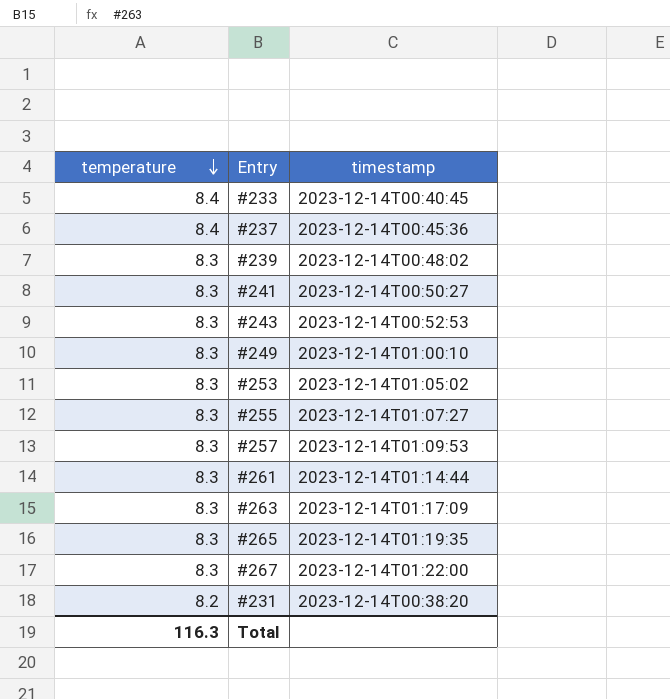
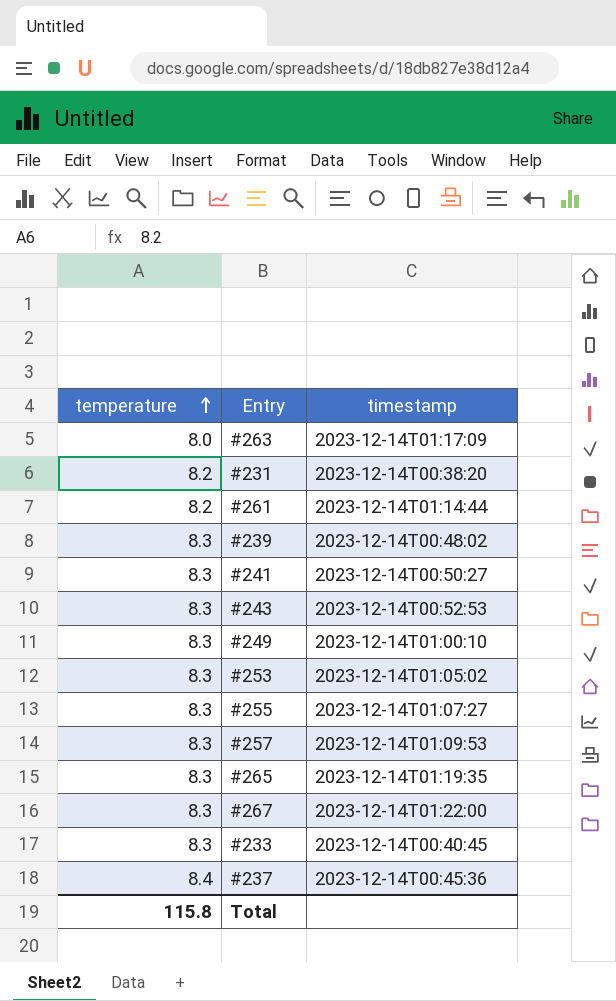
row order: temperature descending -> temperature ascending
#263 | temperature: 8.3 -> 8.0
#261 | temperature: 8.3 -> 8.2
#233 | temperature: 8.4 -> 8.3
Total | temperature: 116.3 -> 115.8

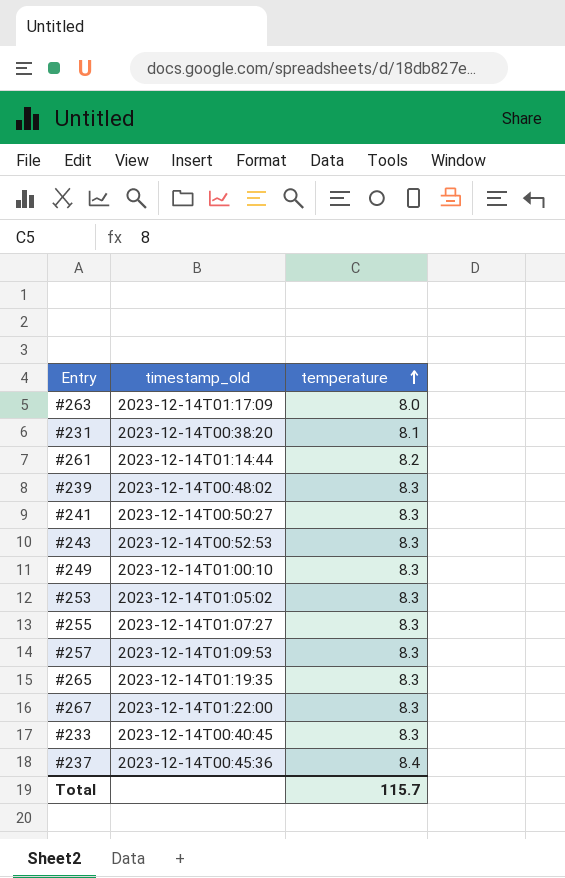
column name: timestamp -> timestamp_old
column temperature | position: 1 -> 3
#231 | temperature: 8.2 -> 8.1
Total | temperature: 115.8 -> 115.7

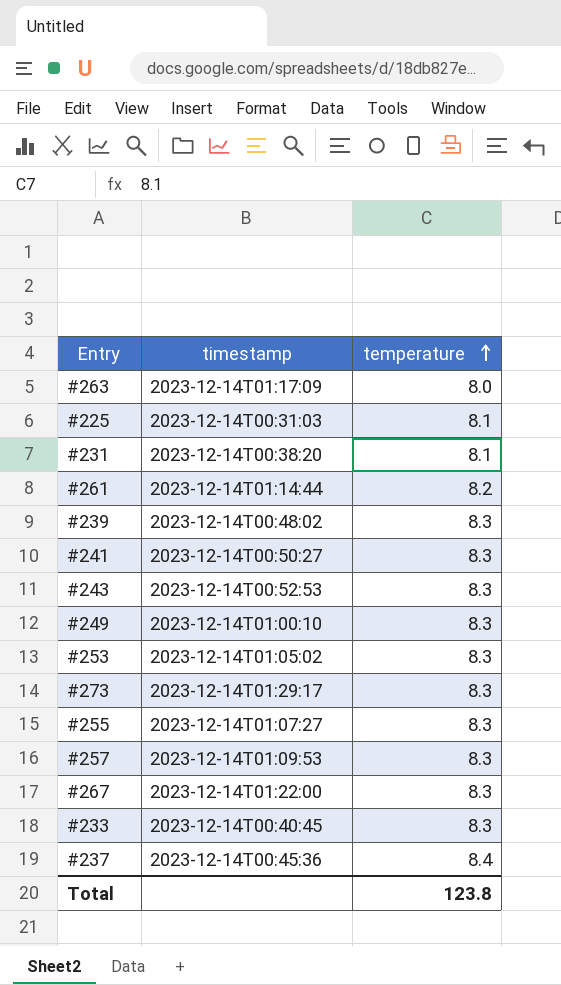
column name: timestamp_old -> timestamp
row #265: 2023-12-14T01:19:35 | 8.3 -> none
row #225: none -> 2023-12-14T00:31:03 | 8.1
row #273: none -> 2023-12-14T01:29:17 | 8.3
Total | temperature: 115.7 -> 123.8

